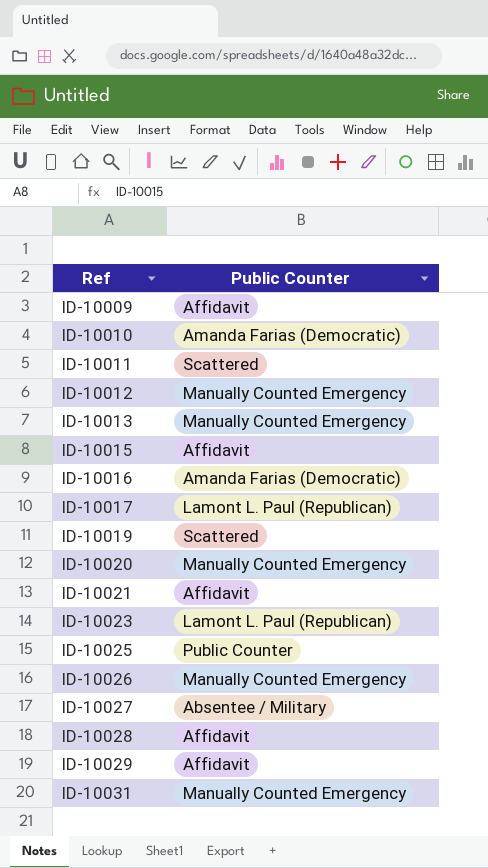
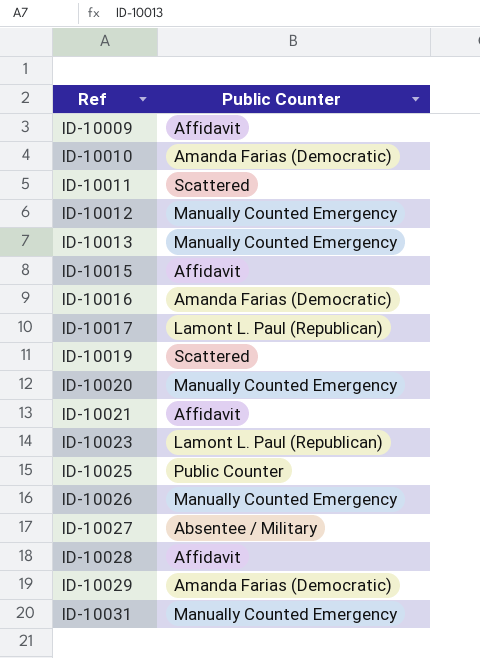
ID-10029 | Public Counter: Affidavit -> Amanda Farias (Democratic)

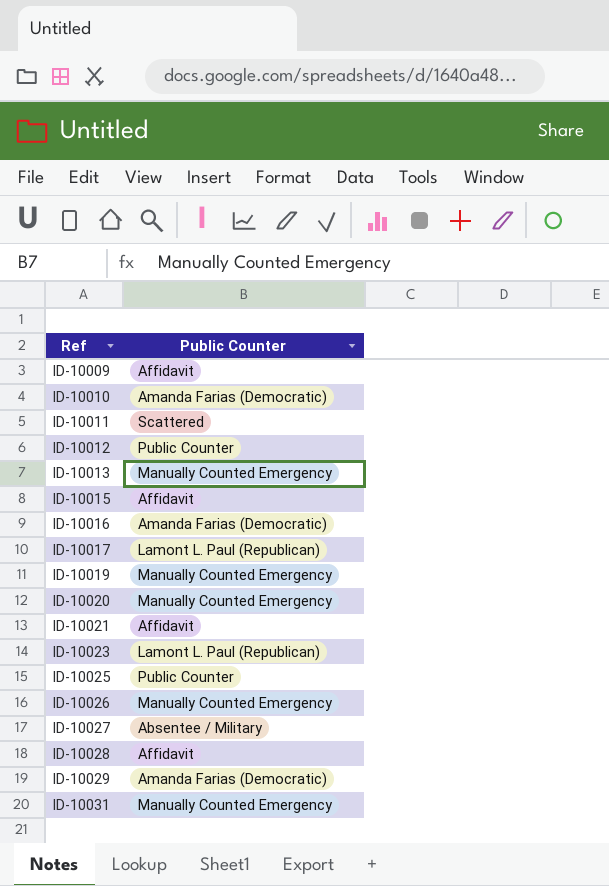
ID-10012 | Public Counter: Manually Counted Emergency -> Public Counter
ID-10019 | Public Counter: Scattered -> Manually Counted Emergency

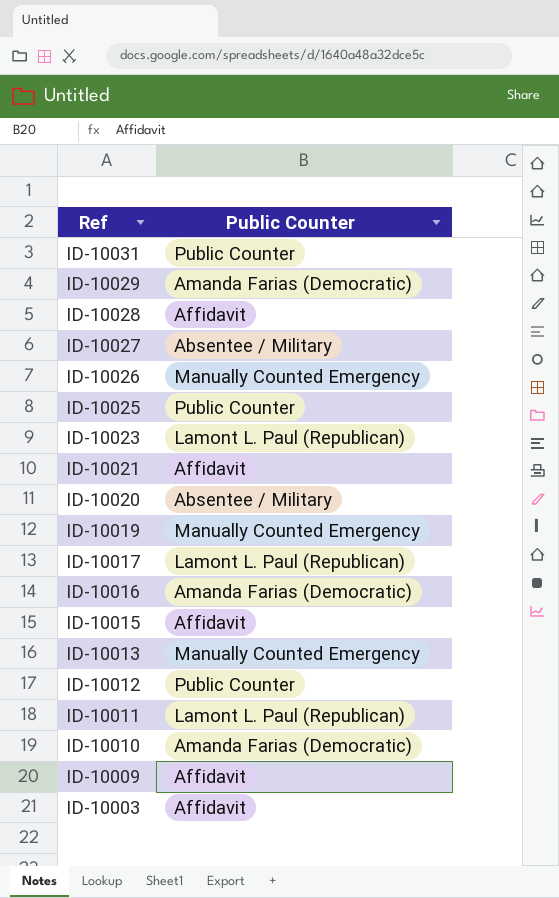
row order: Ref ascending -> Ref descending
ID-10031 | Public Counter: Manually Counted Emergency -> Public Counter
ID-10020 | Public Counter: Manually Counted Emergency -> Absentee / Military
ID-10011 | Public Counter: Scattered -> Lamont L. Paul (Republican)
row ID-10003: none -> Affidavit

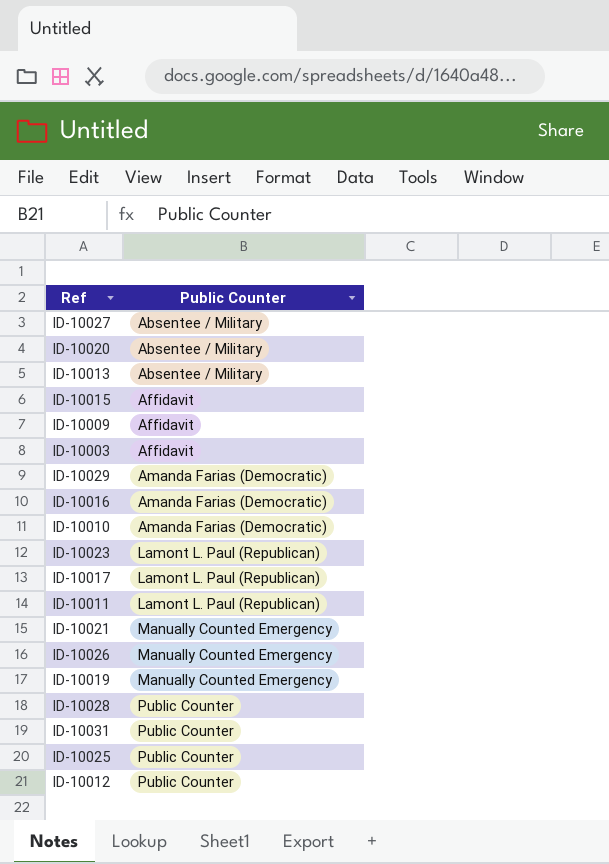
row order: Ref descending -> Public Counter ascending
ID-10013 | Public Counter: Manually Counted Emergency -> Absentee / Military
ID-10021 | Public Counter: Affidavit -> Manually Counted Emergency
ID-10028 | Public Counter: Affidavit -> Public Counter

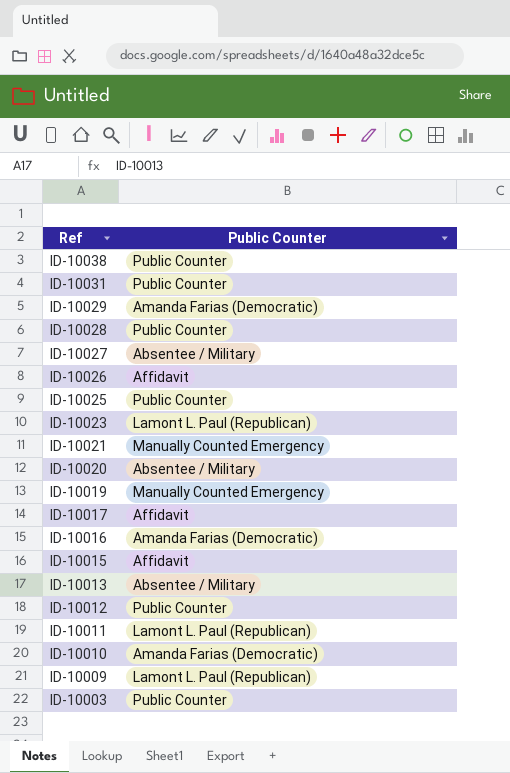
row order: Public Counter ascending -> Ref descending
row ID-10038: none -> Public Counter
ID-10026 | Public Counter: Manually Counted Emergency -> Affidavit
ID-10017 | Public Counter: Lamont L. Paul (Republican) -> Affidavit
ID-10009 | Public Counter: Affidavit -> Lamont L. Paul (Republican)
ID-10003 | Public Counter: Affidavit -> Public Counter

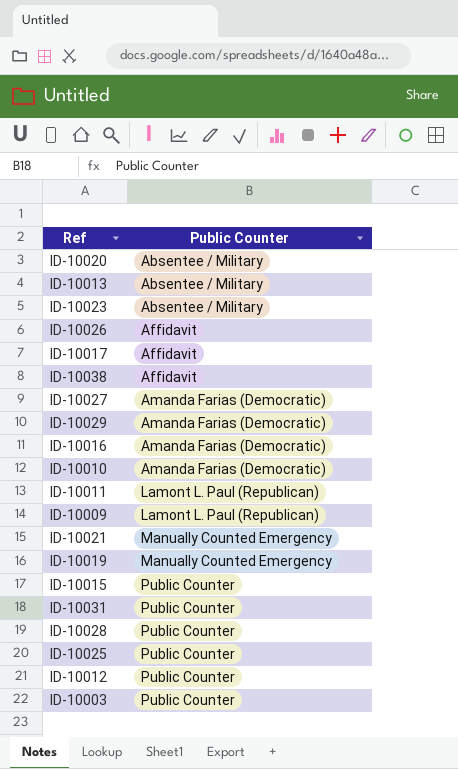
row order: Ref descending -> Public Counter ascending
ID-10023 | Public Counter: Lamont L. Paul (Republican) -> Absentee / Military
ID-10038 | Public Counter: Public Counter -> Affidavit
ID-10027 | Public Counter: Absentee / Military -> Amanda Farias (Democratic)
ID-10015 | Public Counter: Affidavit -> Public Counter

